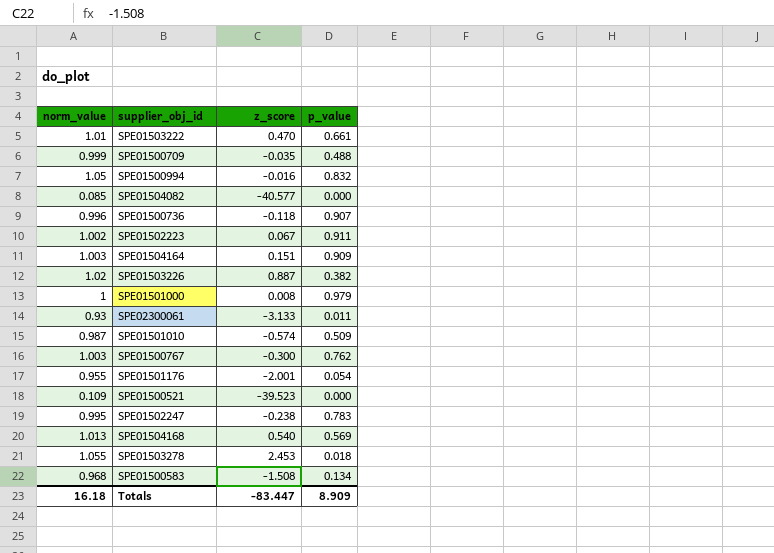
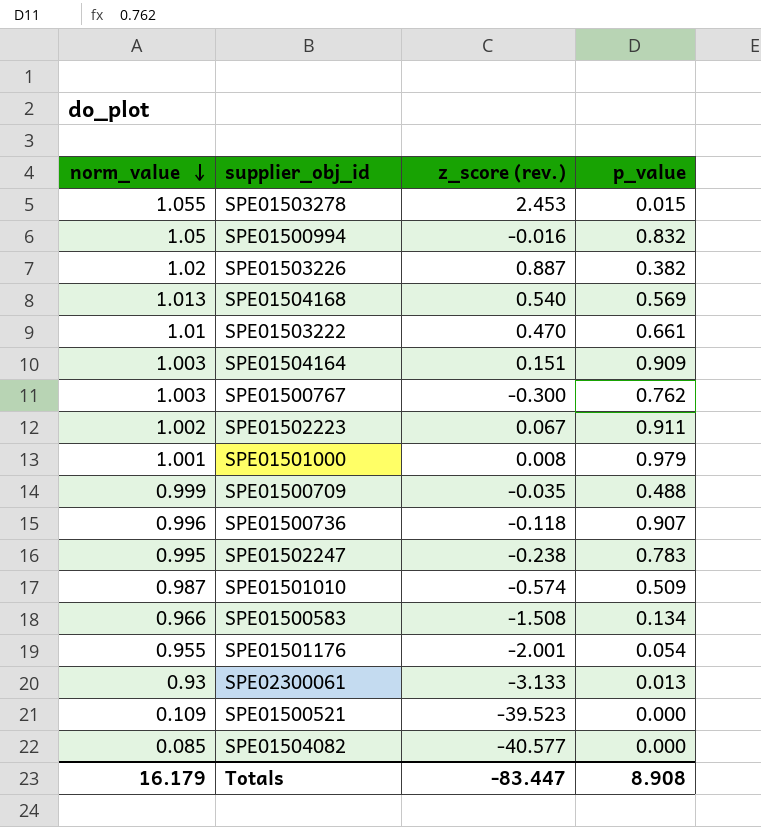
row order: none -> norm_value descending
column name: z_score -> z_score (rev.)
SPE01503278 | p_value: 0.018 -> 0.015
SPE01501000 | norm_value: 1 -> 1.001
SPE01500583 | norm_value: 0.968 -> 0.966
SPE02300061 | p_value: 0.011 -> 0.013
Totals | norm_value: 16.18 -> 16.179
Totals | p_value: 8.909 -> 8.908

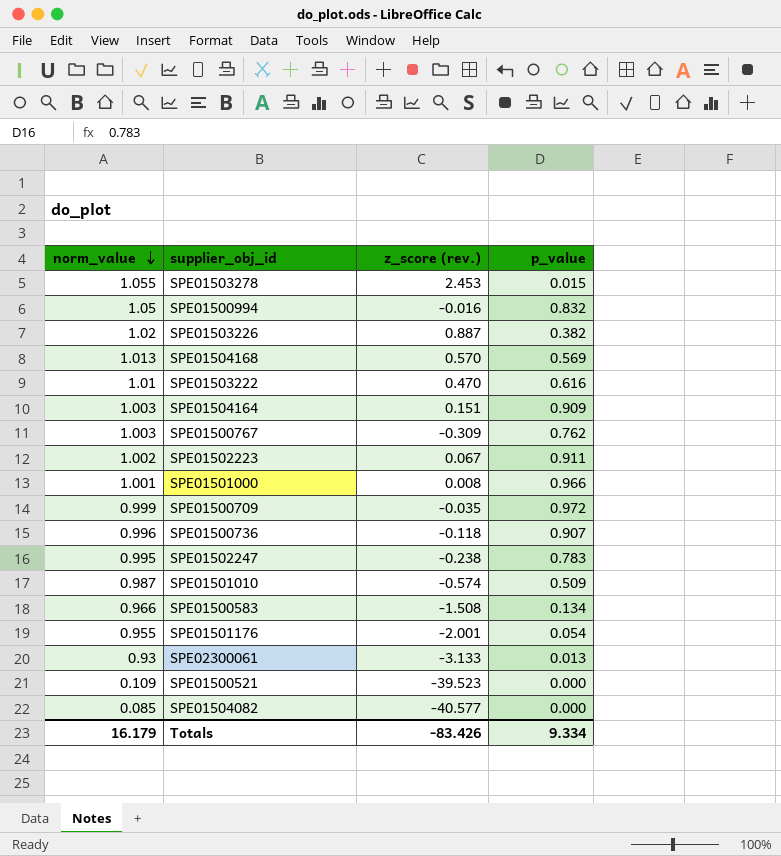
SPE01504168 | z_score (rev.): 0.540 -> 0.570
SPE01503222 | p_value: 0.661 -> 0.616
SPE01500767 | z_score (rev.): -0.300 -> -0.309
SPE01501000 | p_value: 0.979 -> 0.966
SPE01500709 | p_value: 0.488 -> 0.972
Totals | z_score (rev.): -83.447 -> -83.426
Totals | p_value: 8.908 -> 9.334

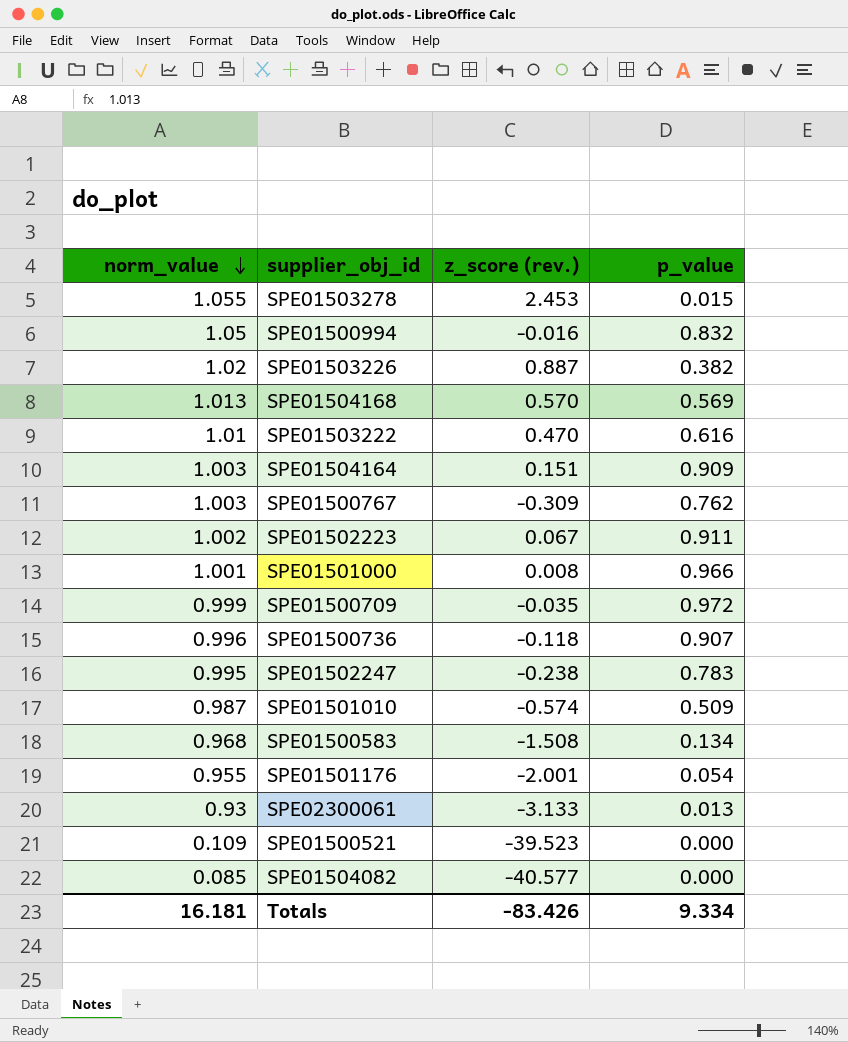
SPE01500583 | norm_value: 0.966 -> 0.968
Totals | norm_value: 16.179 -> 16.181

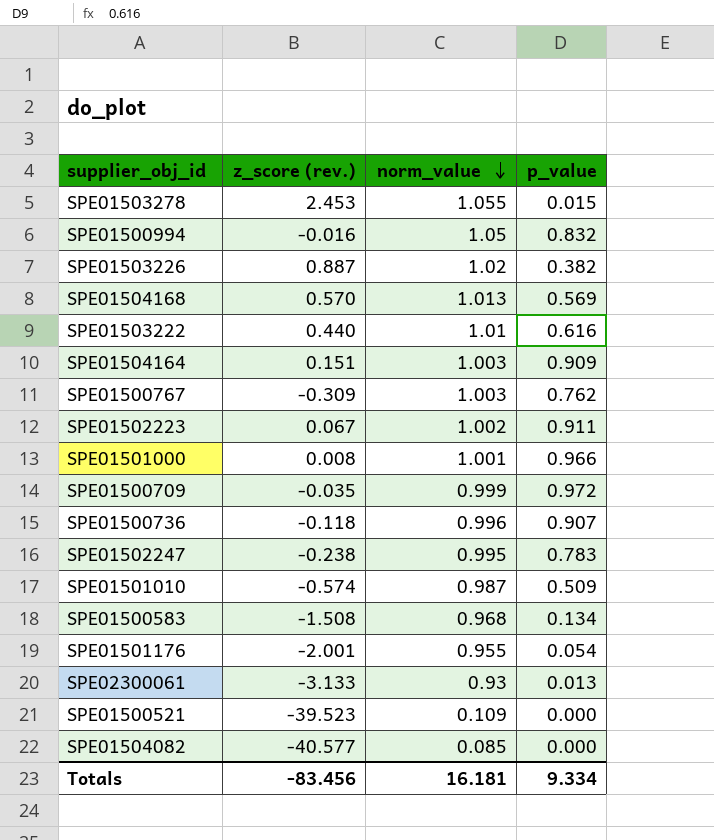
column norm_value | position: 1 -> 3
SPE01503222 | z_score (rev.): 0.470 -> 0.440
Totals | z_score (rev.): -83.426 -> -83.456

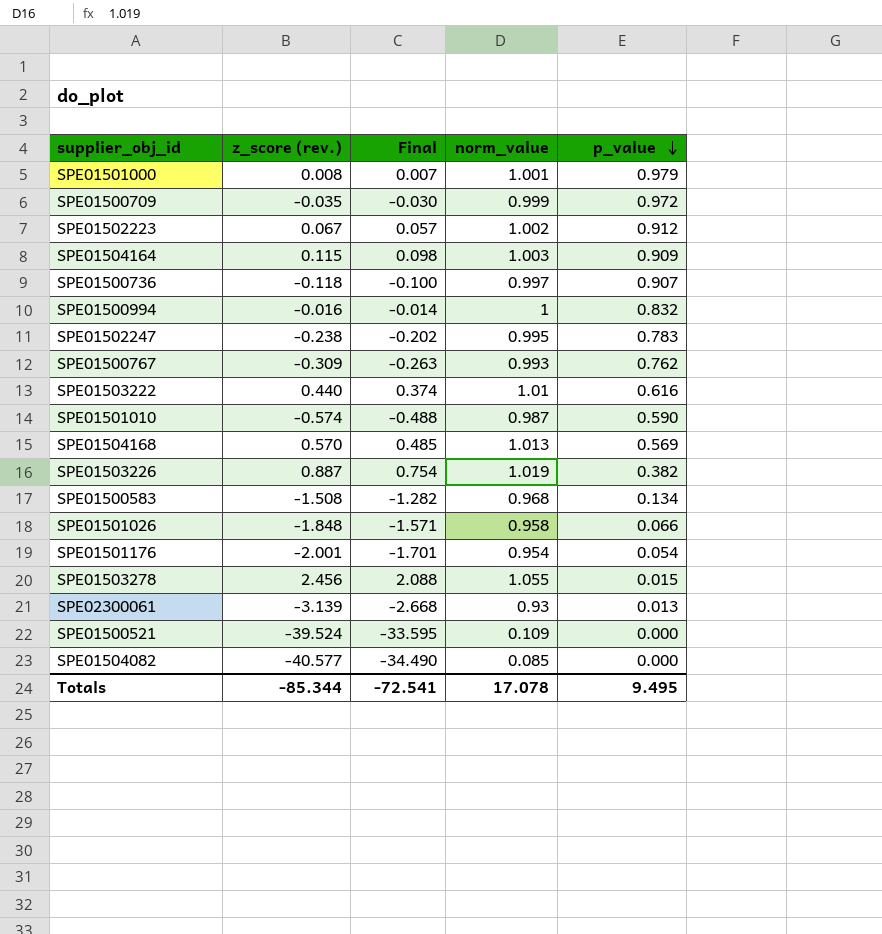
row order: norm_value descending -> p_value descending
column Final | formula: none -> [z_score (rev.)] * 0.85
SPE01501000 | p_value: 0.966 -> 0.979
SPE01502223 | p_value: 0.911 -> 0.912
SPE01504164 | z_score (rev.): 0.151 -> 0.115
SPE01500736 | norm_value: 0.996 -> 0.997
SPE01500994 | norm_value: 1.05 -> 1
SPE01500767 | norm_value: 1.003 -> 0.993
SPE01501010 | p_value: 0.509 -> 0.590
SPE01503226 | norm_value: 1.02 -> 1.019
row SPE01501026: none -> -1.848 | -1.571 | 0.958 | 0.066
SPE01501176 | norm_value: 0.955 -> 0.954
SPE01503278 | z_score (rev.): 2.453 -> 2.456
SPE02300061 | z_score (rev.): -3.133 -> -3.139
SPE01500521 | z_score (rev.): -39.523 -> -39.524
Totals | z_score (rev.): -83.456 -> -85.344
Totals | norm_value: 16.181 -> 17.078
Totals | p_value: 9.334 -> 9.495

